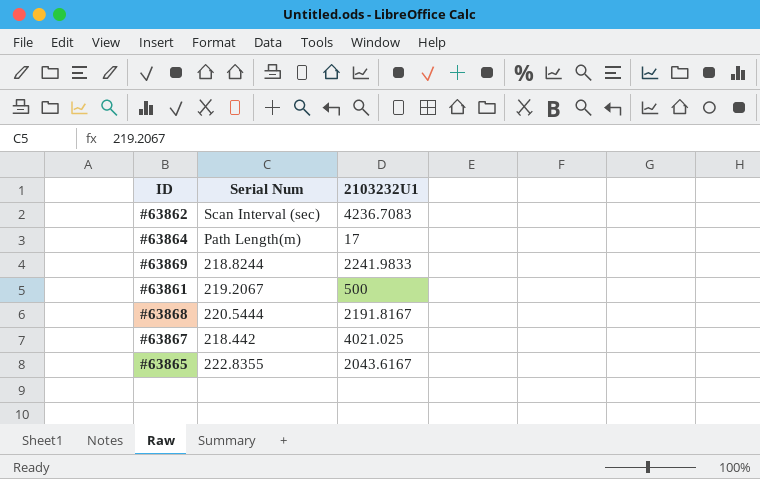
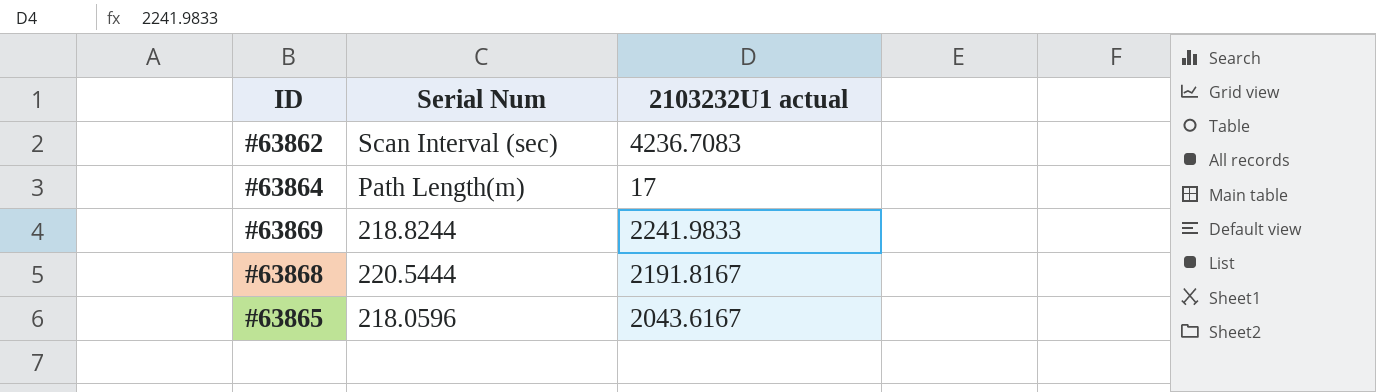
column name: 2103232U1 -> 2103232U1 actual
row #63861: 219.2067 | 500 -> none
row #63867: 218.442 | 4021.025 -> none
#63865 | Serial Num: 222.8355 -> 218.0596

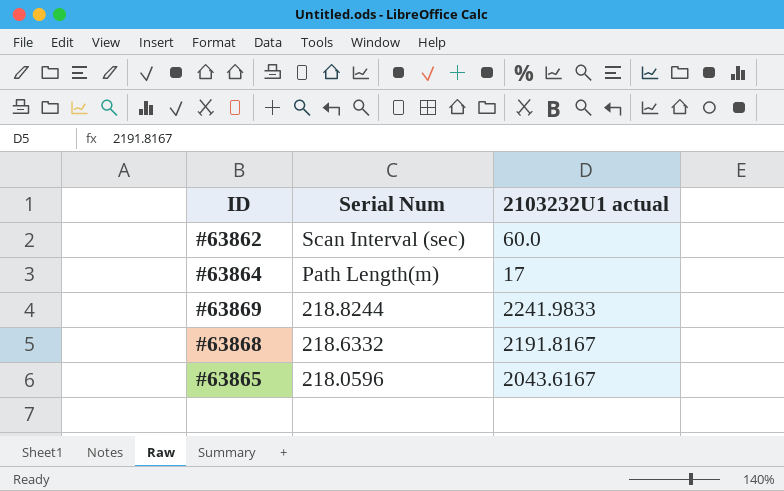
#63862 | 2103232U1 actual: 4236.7083 -> 60.0
#63868 | Serial Num: 220.5444 -> 218.6332

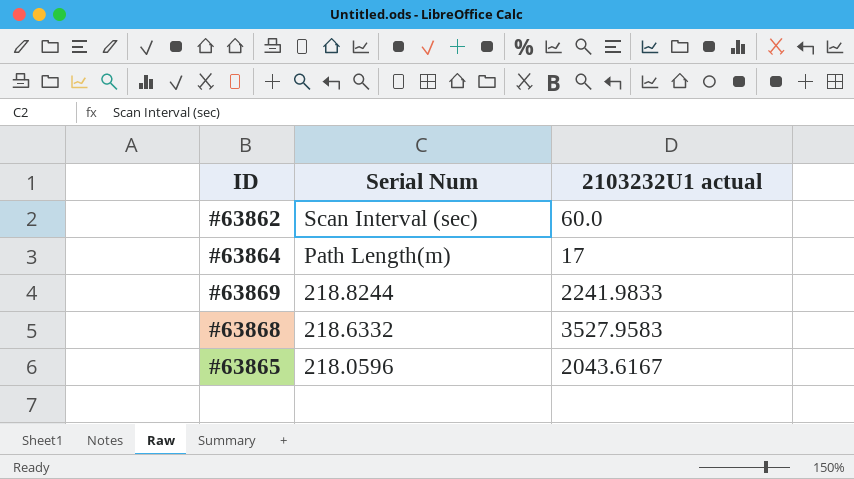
#63868 | 2103232U1 actual: 2191.8167 -> 3527.9583

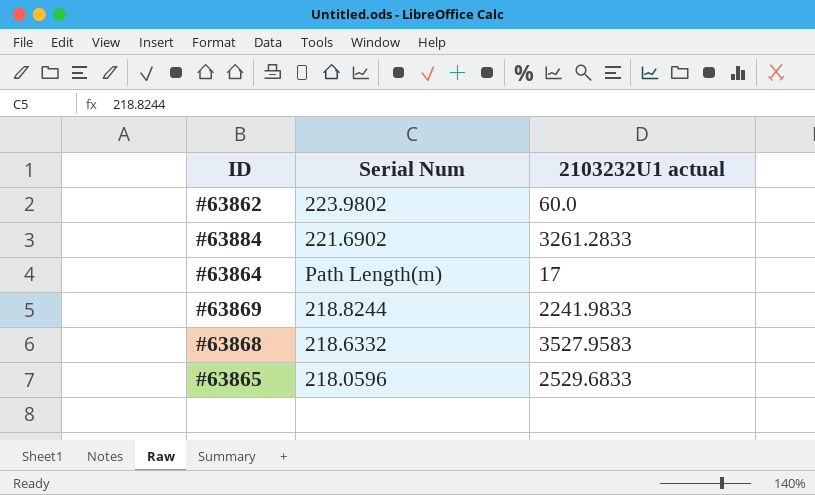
#63862 | Serial Num: Scan Interval (sec) -> 223.9802
row #63884: none -> 221.6902 | 3261.2833
#63865 | 2103232U1 actual: 2043.6167 -> 2529.6833

